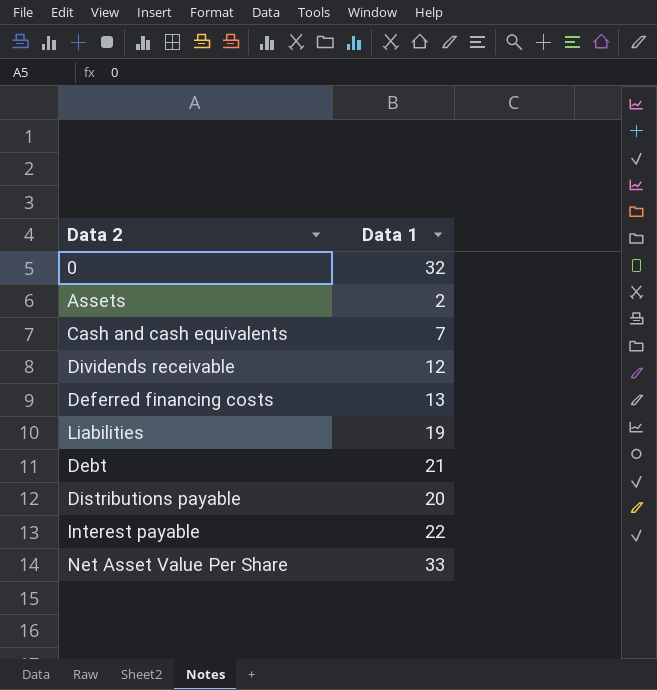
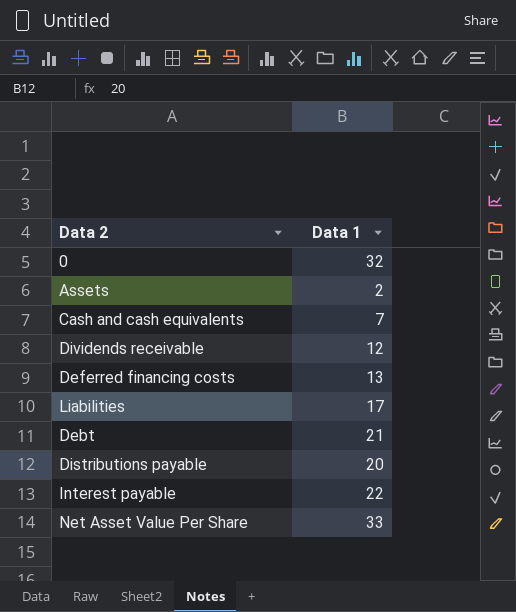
Liabilities | Data 1: 19 -> 17

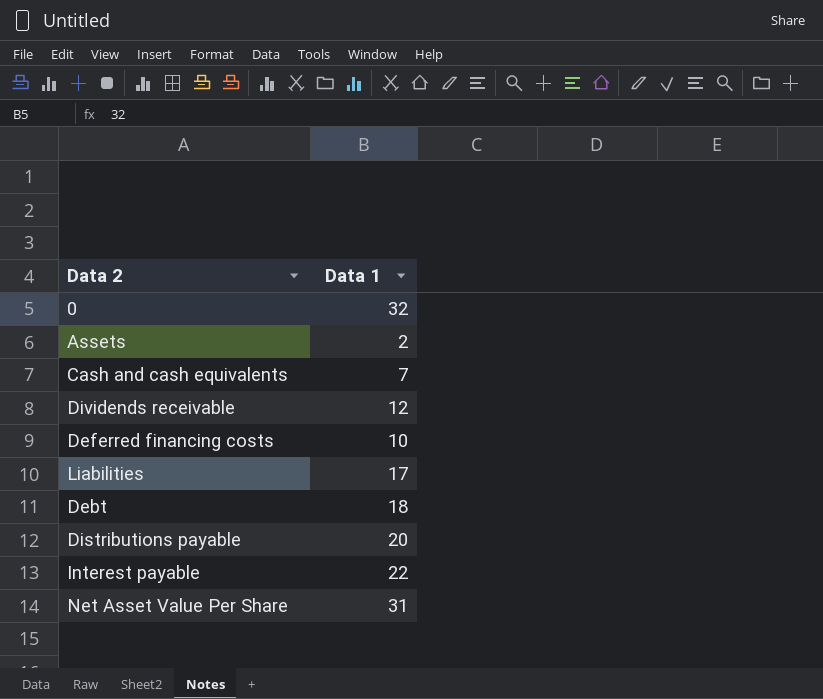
Deferred financing costs | Data 1: 13 -> 10
Debt | Data 1: 21 -> 18
Net Asset Value Per Share | Data 1: 33 -> 31

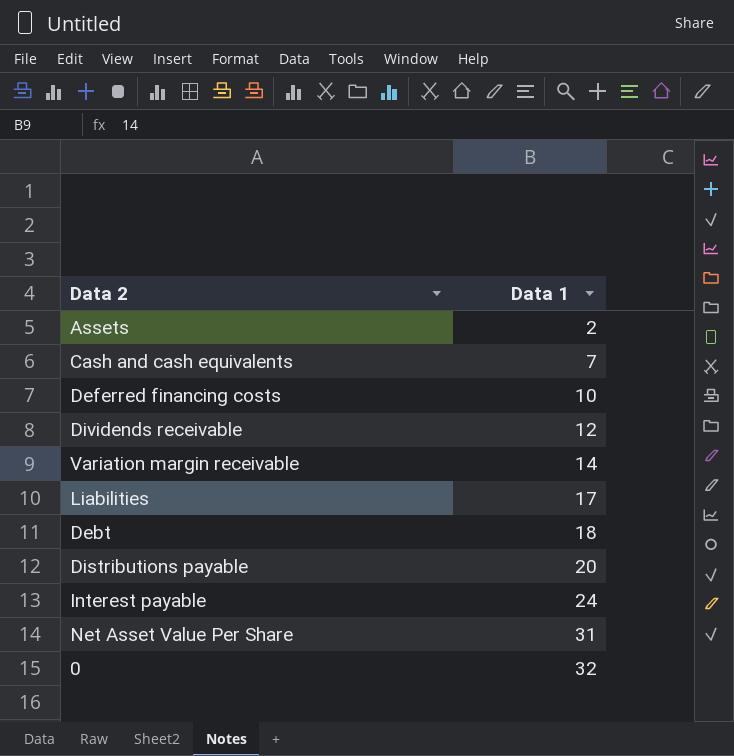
row order: none -> Data 1 ascending
row Variation margin receivable: none -> 14
Interest payable | Data 1: 22 -> 24

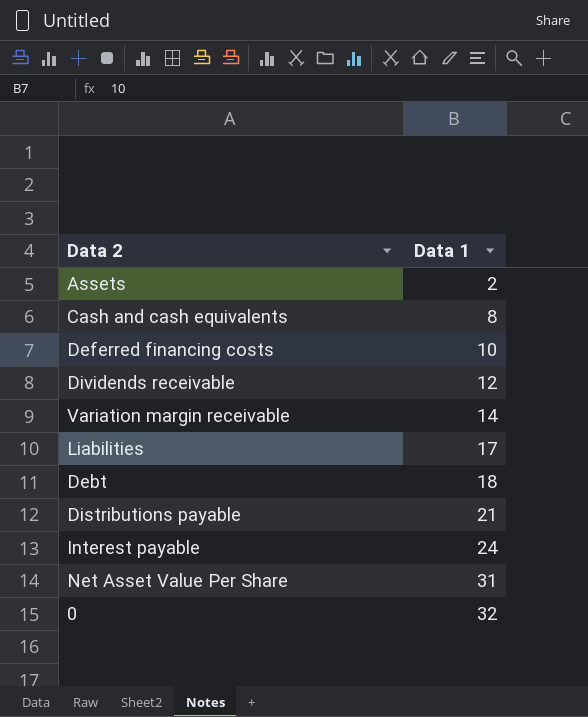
Cash and cash equivalents | Data 1: 7 -> 8
Distributions payable | Data 1: 20 -> 21

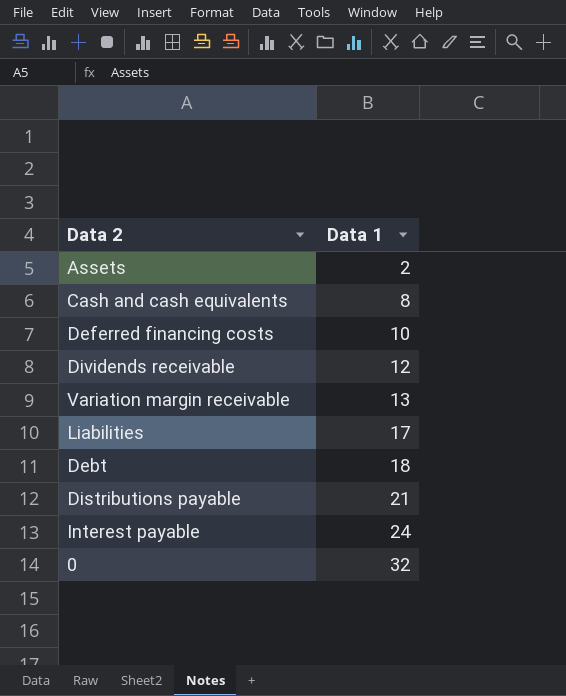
row Net Asset Value Per Share: 31 -> none
Variation margin receivable | Data 1: 14 -> 13

